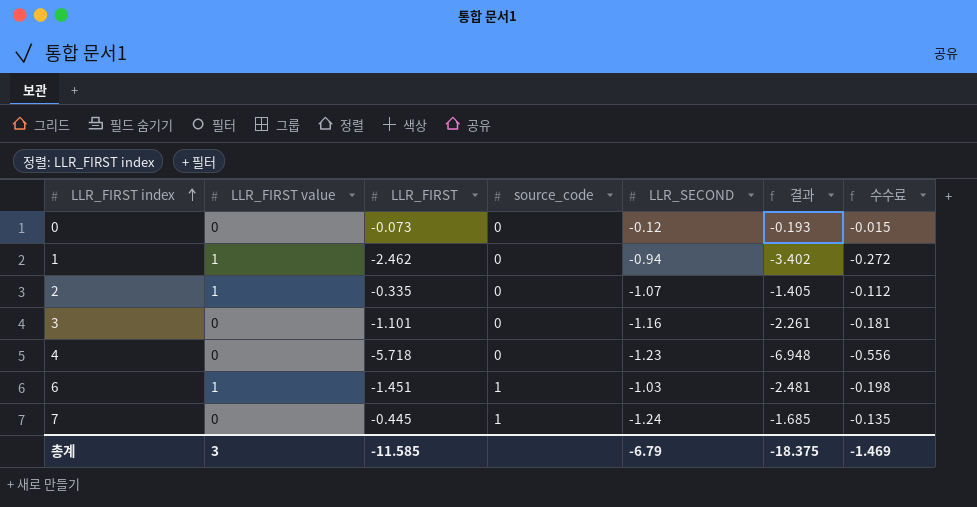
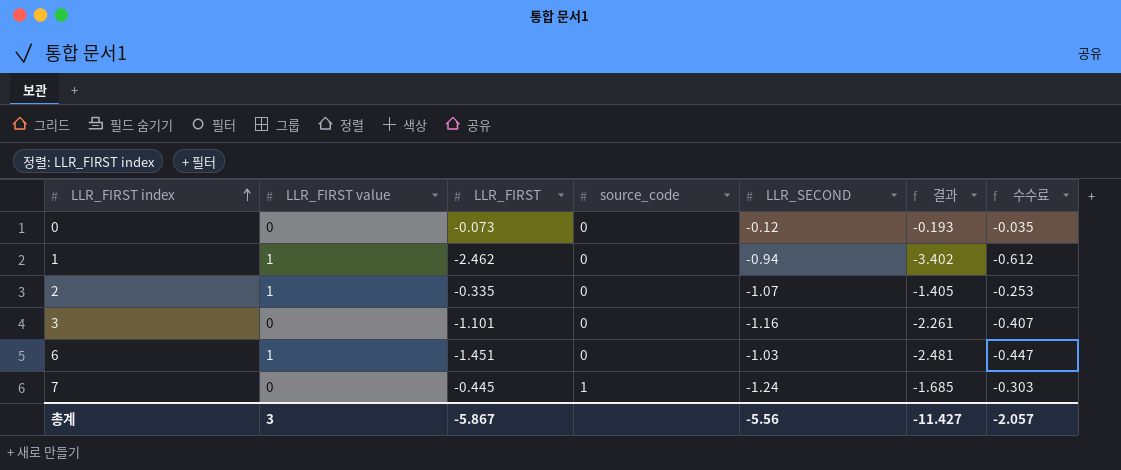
column 수수료 | formula: [결과] * 0.08 -> [결과] * 0.18
row 4: 0 | -5.718 | 0 | -1.23 | -6.948 | -0.556 -> none
6 | source_code: 1 -> 0
총계 | LLR_FIRST: -11.585 -> -5.867
총계 | LLR_SECOND: -6.79 -> -5.56
총계 | 결과: -18.375 -> -11.427
총계 | 수수료: -1.469 -> -2.057

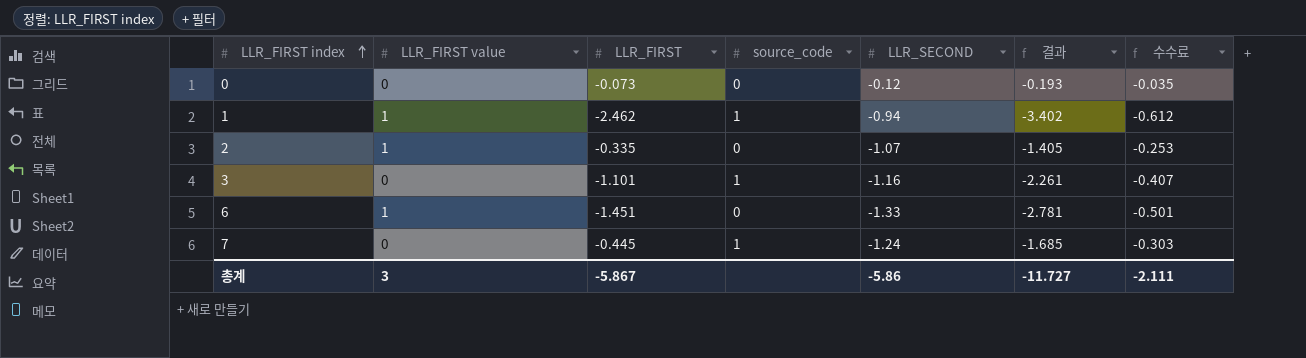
1 | source_code: 0 -> 1
3 | source_code: 0 -> 1
6 | LLR_SECOND: -1.03 -> -1.33
6 | 결과: -2.481 -> -2.781
6 | 수수료: -0.447 -> -0.501
총계 | LLR_SECOND: -5.56 -> -5.86
총계 | 결과: -11.427 -> -11.727
총계 | 수수료: -2.057 -> -2.111

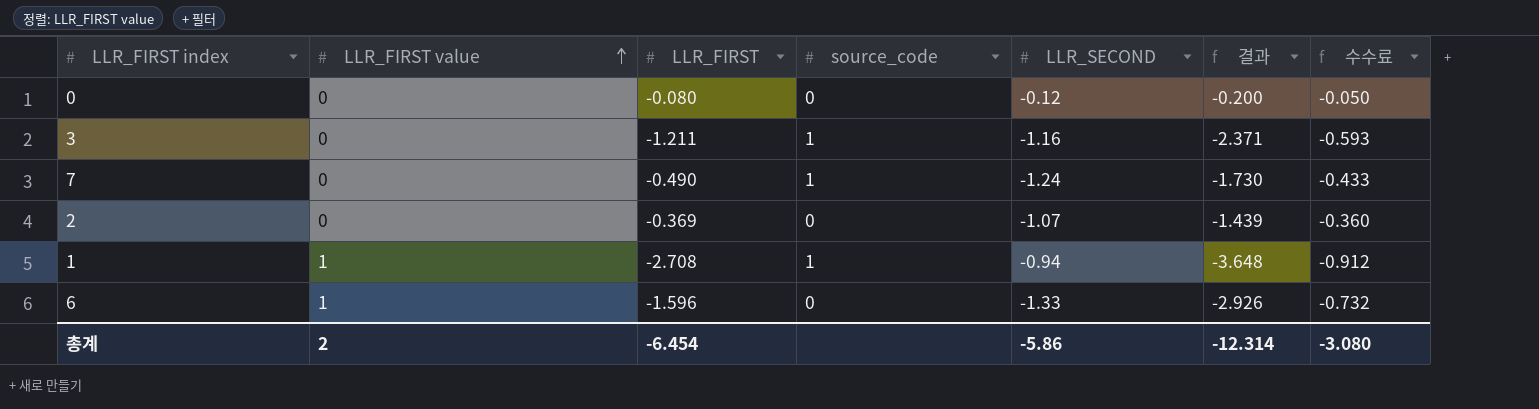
row order: LLR_FIRST index ascending -> LLR_FIRST value ascending
column 수수료 | formula: [결과] * 0.18 -> [결과] * 0.25
0 | LLR_FIRST: -0.073 -> -0.080
0 | 결과: -0.193 -> -0.200
3 | LLR_FIRST: -1.101 -> -1.211
3 | 결과: -2.261 -> -2.371
7 | LLR_FIRST: -0.445 -> -0.490
7 | 결과: -1.685 -> -1.730
2 | LLR_FIRST value: 1 -> 0
2 | LLR_FIRST: -0.335 -> -0.369
2 | 결과: -1.405 -> -1.439
1 | LLR_FIRST: -2.462 -> -2.708
1 | 결과: -3.402 -> -3.648
6 | LLR_FIRST: -1.451 -> -1.596
6 | 결과: -2.781 -> -2.926
총계 | LLR_FIRST value: 3 -> 2
총계 | LLR_FIRST: -5.867 -> -6.454
총계 | 결과: -11.727 -> -12.314
총계 | 수수료: -2.111 -> -3.080

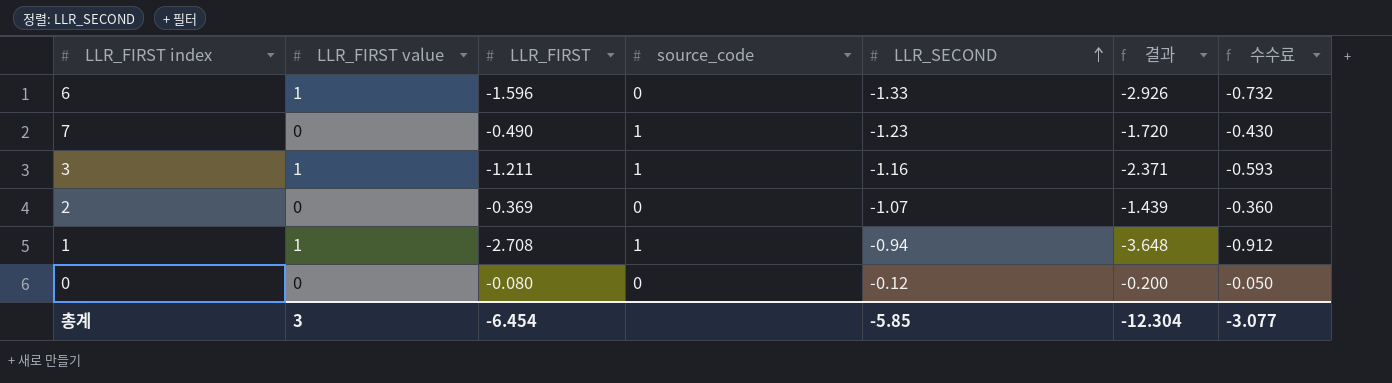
row order: LLR_FIRST value ascending -> LLR_SECOND ascending
7 | LLR_SECOND: -1.24 -> -1.23
7 | 결과: -1.730 -> -1.720
7 | 수수료: -0.433 -> -0.430
3 | LLR_FIRST value: 0 -> 1
총계 | LLR_FIRST value: 2 -> 3
총계 | LLR_SECOND: -5.86 -> -5.85
총계 | 결과: -12.314 -> -12.304
총계 | 수수료: -3.080 -> -3.077

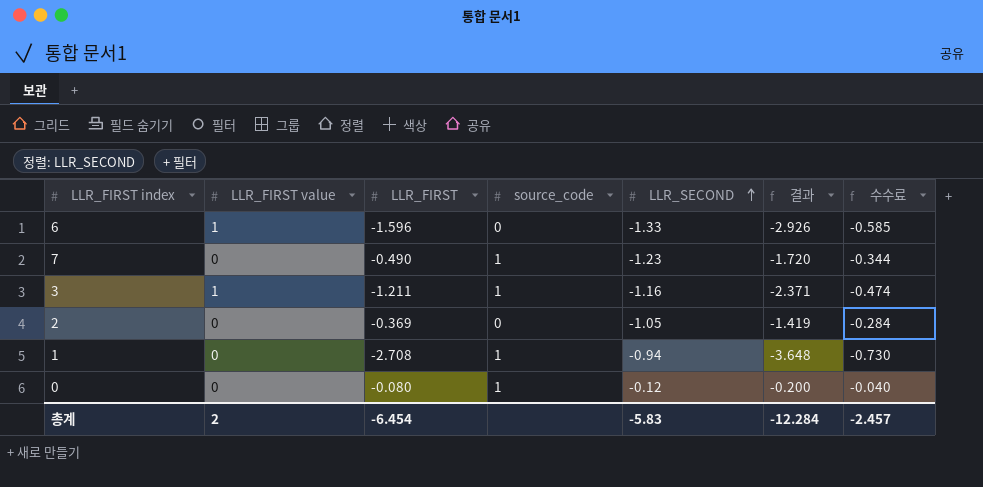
column 수수료 | formula: [결과] * 0.25 -> [결과] * 0.2
2 | LLR_SECOND: -1.07 -> -1.05
2 | 결과: -1.439 -> -1.419
1 | LLR_FIRST value: 1 -> 0
0 | source_code: 0 -> 1
총계 | LLR_FIRST value: 3 -> 2
총계 | LLR_SECOND: -5.85 -> -5.83
총계 | 결과: -12.304 -> -12.284
총계 | 수수료: -3.077 -> -2.457

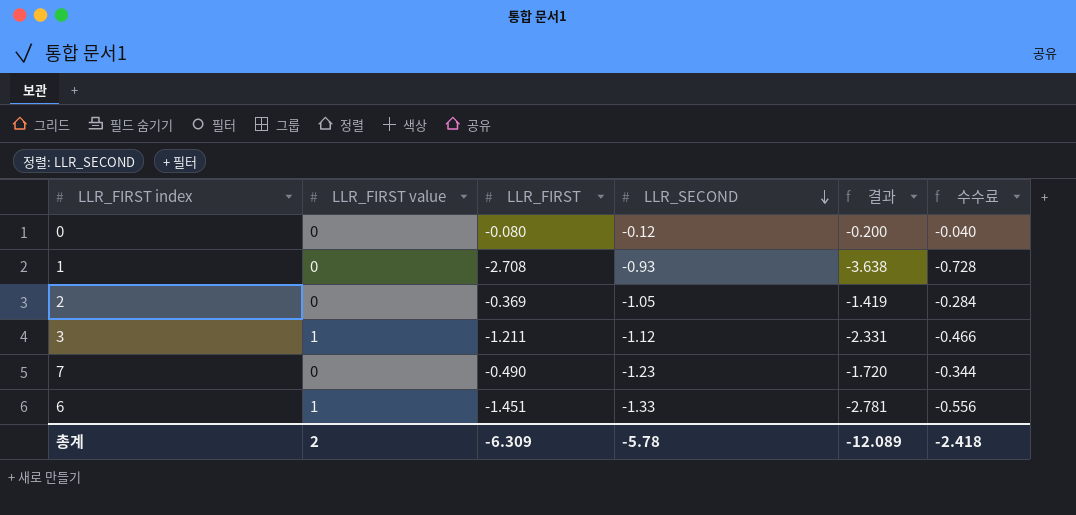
row order: LLR_SECOND ascending -> LLR_SECOND descending
column source_code | position: 4 -> none
1 | LLR_SECOND: -0.94 -> -0.93
1 | 결과: -3.648 -> -3.638
1 | 수수료: -0.730 -> -0.728
3 | LLR_SECOND: -1.16 -> -1.12
3 | 결과: -2.371 -> -2.331
3 | 수수료: -0.474 -> -0.466
6 | LLR_FIRST: -1.596 -> -1.451
6 | 결과: -2.926 -> -2.781
6 | 수수료: -0.585 -> -0.556
총계 | LLR_FIRST: -6.454 -> -6.309
총계 | LLR_SECOND: -5.83 -> -5.78
총계 | 결과: -12.284 -> -12.089
총계 | 수수료: -2.457 -> -2.418

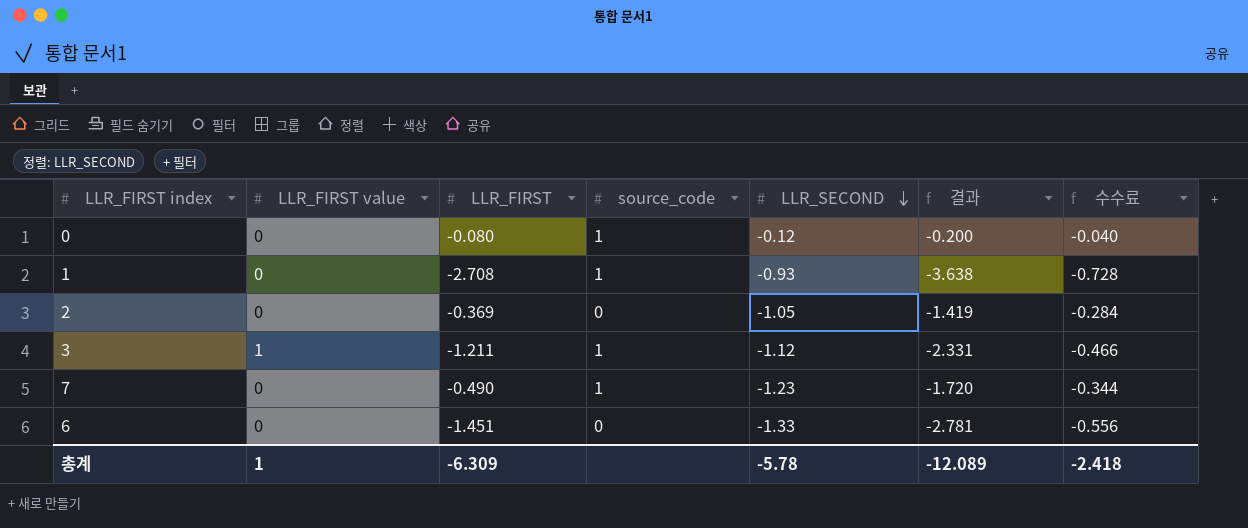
column source_code | position: none -> 4
6 | LLR_FIRST value: 1 -> 0
총계 | LLR_FIRST value: 2 -> 1

